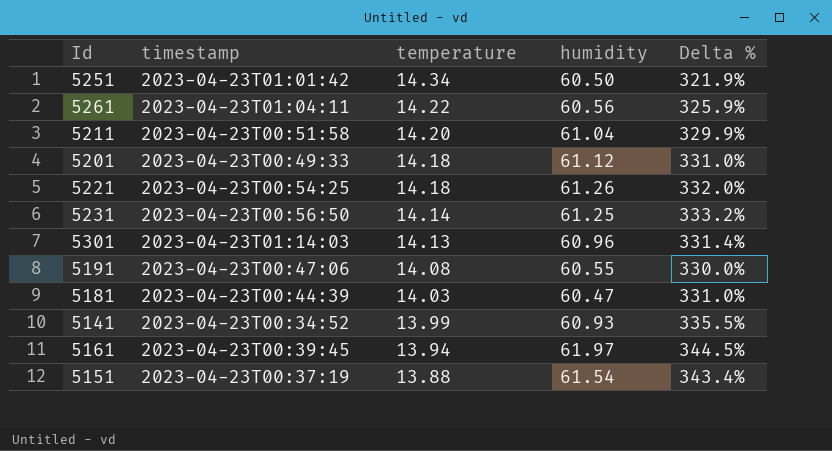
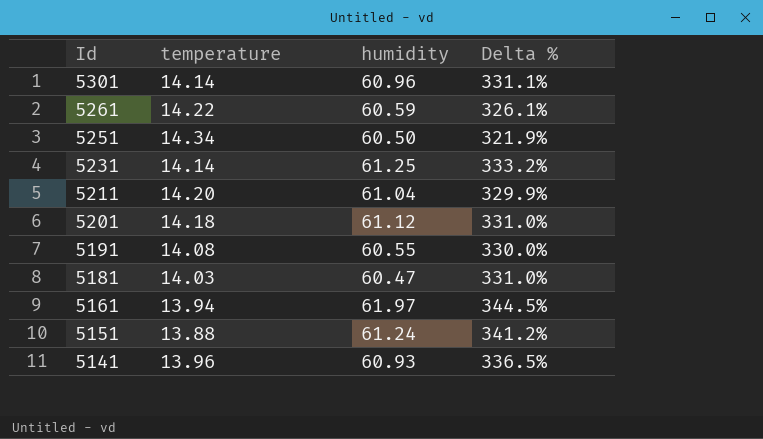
row order: temperature descending -> Id descending
column timestamp | position: 2 -> none
row 5221: 2023-04-23T00:54:25 | 14.18 | 61.26 | 332.0% -> none
5301 | temperature: 14.13 -> 14.14
5301 | Delta %: 331.4% -> 331.1%
5261 | humidity: 60.56 -> 60.59
5261 | Delta %: 325.9% -> 326.1%
5151 | humidity: 61.54 -> 61.24
5151 | Delta %: 343.4% -> 341.2%
5141 | temperature: 13.99 -> 13.96
5141 | Delta %: 335.5% -> 336.5%

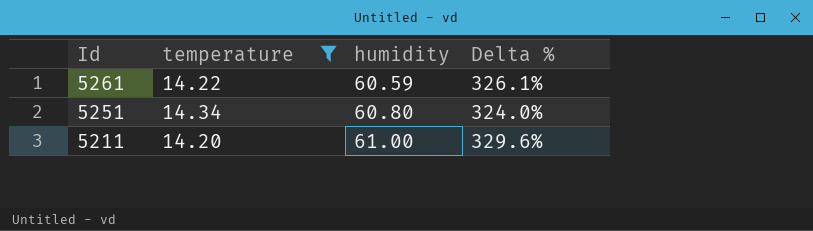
filter: none -> temperature >= 14.20
5251 | humidity: 60.50 -> 60.80
5251 | Delta %: 321.9% -> 324.0%
5211 | humidity: 61.04 -> 61.00
5211 | Delta %: 329.9% -> 329.6%

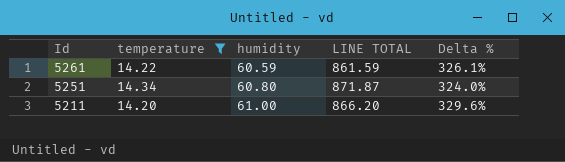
column LINE TOTAL | formula: none -> [temperature] * [humidity]

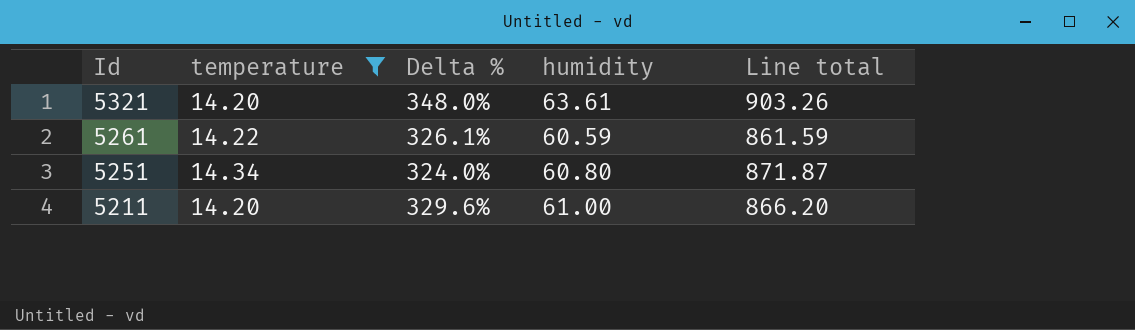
column Delta % | position: 5 -> 3
column name: LINE TOTAL -> Line total
row 5321: none -> 14.20 | 348.0% | 63.61 | 903.26

